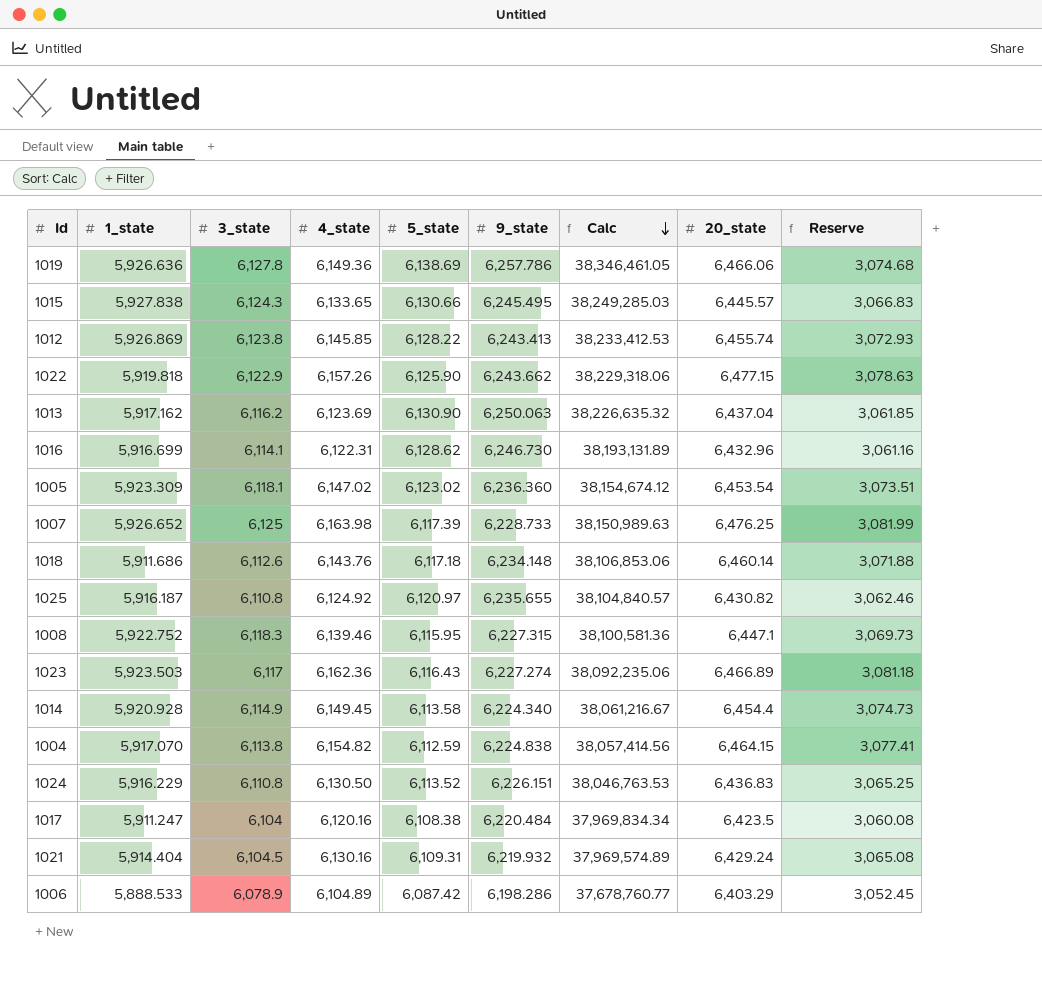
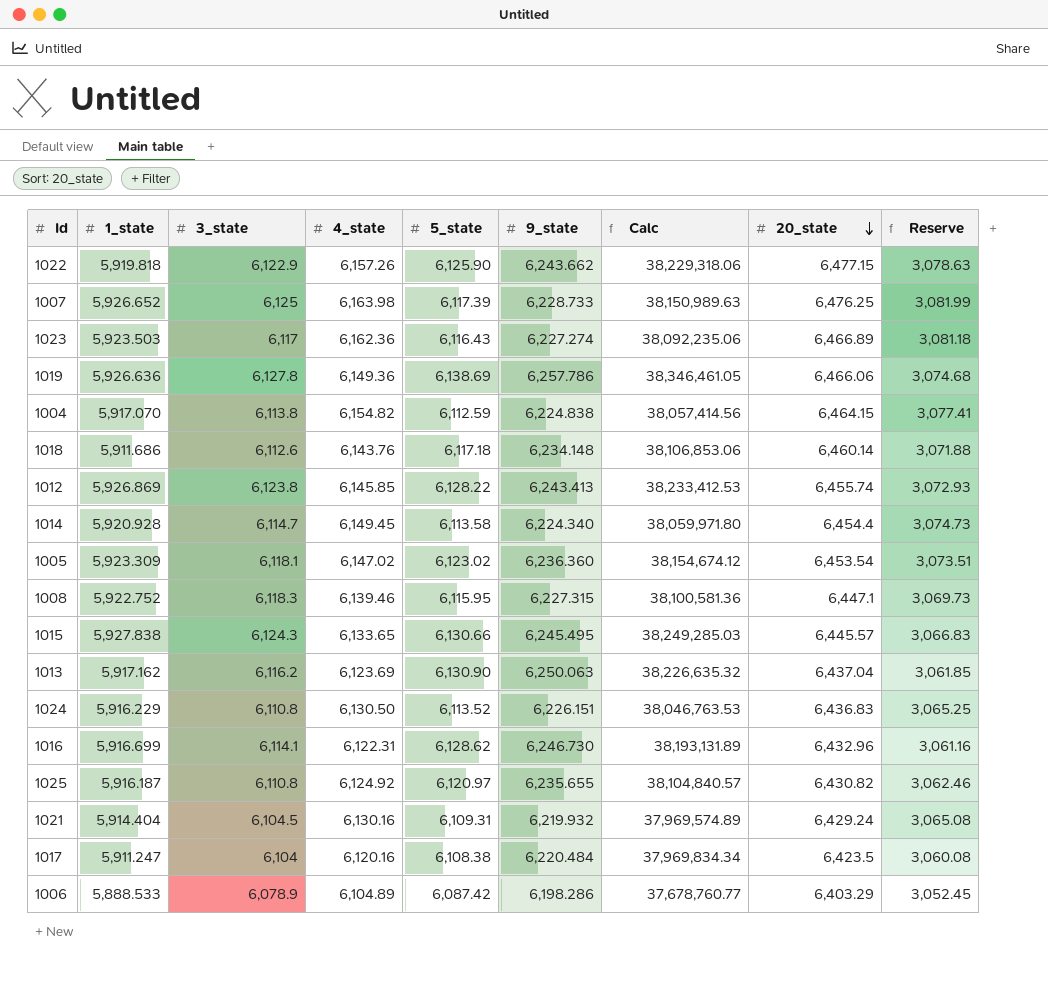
row order: Calc descending -> 20_state descending
1014 | 3_state: 6,114.9 -> 6,114.7
1014 | Calc: 38,061,216.67 -> 38,059,971.80

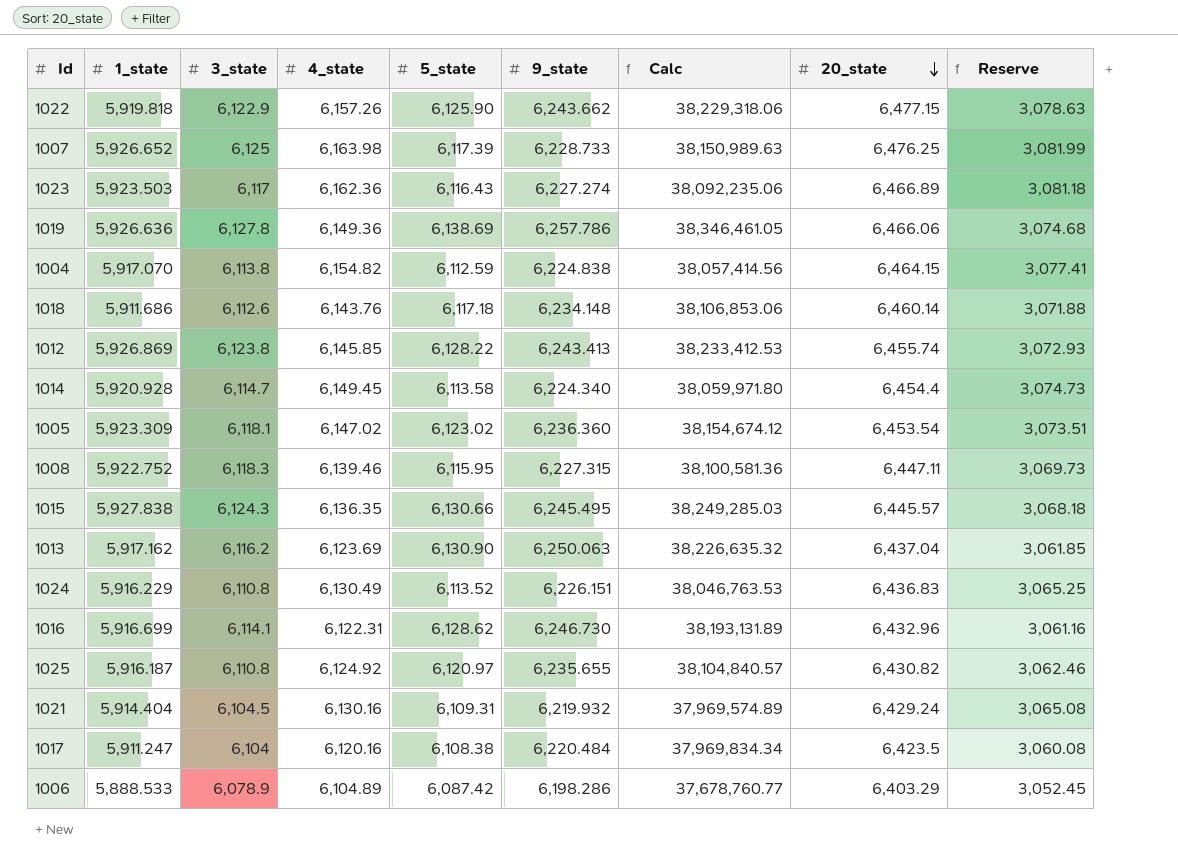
1008 | 20_state: 6,447.1 -> 6,447.11
1015 | 4_state: 6,133.65 -> 6,136.35
1015 | Reserve: 3,066.83 -> 3,068.18
1024 | 4_state: 6,130.50 -> 6,130.49

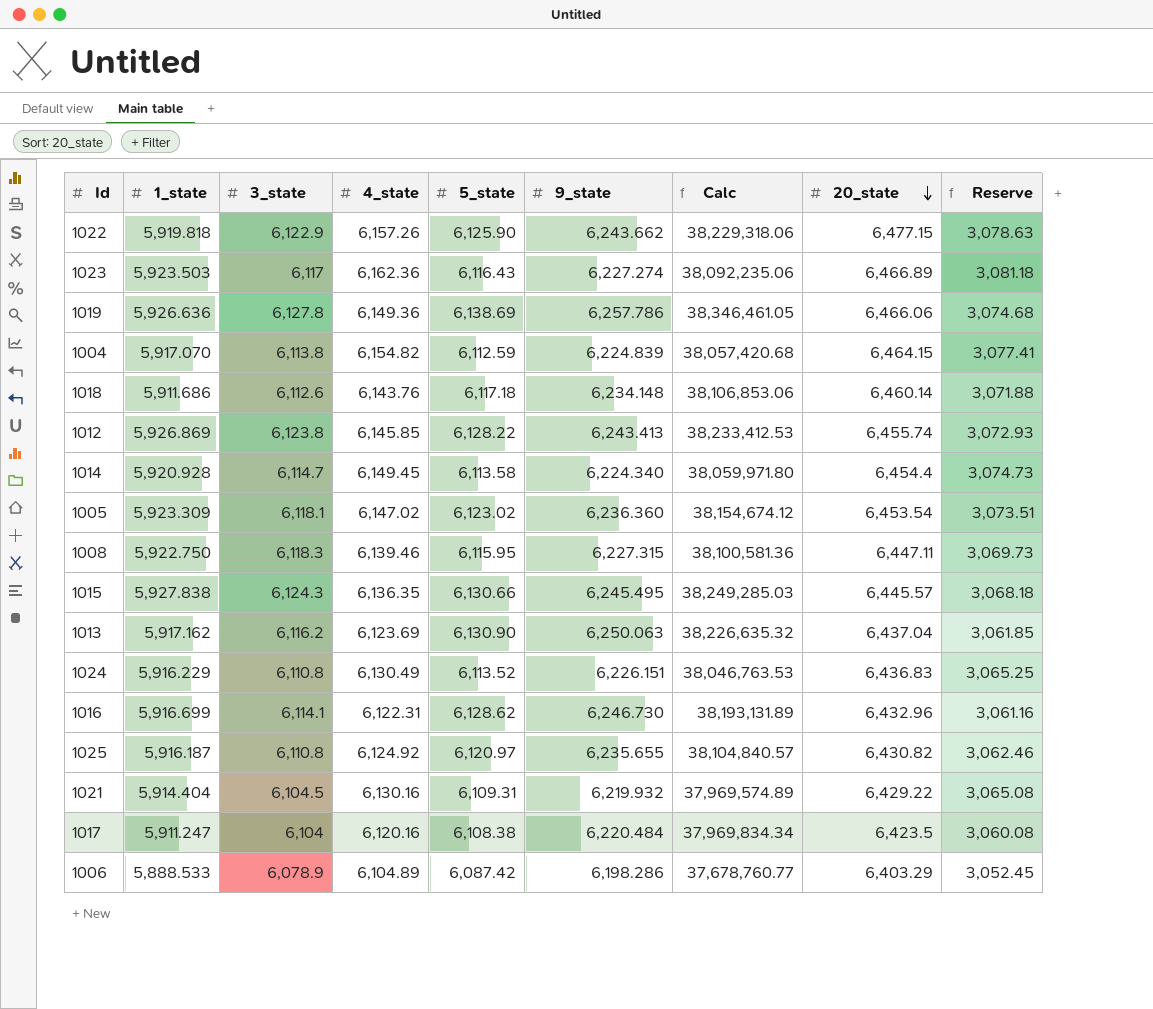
row 1007: 5,926.652 | 6,125 | 6,163.98 | 6,117.39 | 6,228.733 | 38,150,989.63 | 6,476.25 | 3,081.99 -> none
1004 | 9_state: 6,224.838 -> 6,224.839
1004 | Calc: 38,057,414.56 -> 38,057,420.68
1008 | 1_state: 5,922.752 -> 5,922.750
1021 | 20_state: 6,429.24 -> 6,429.22

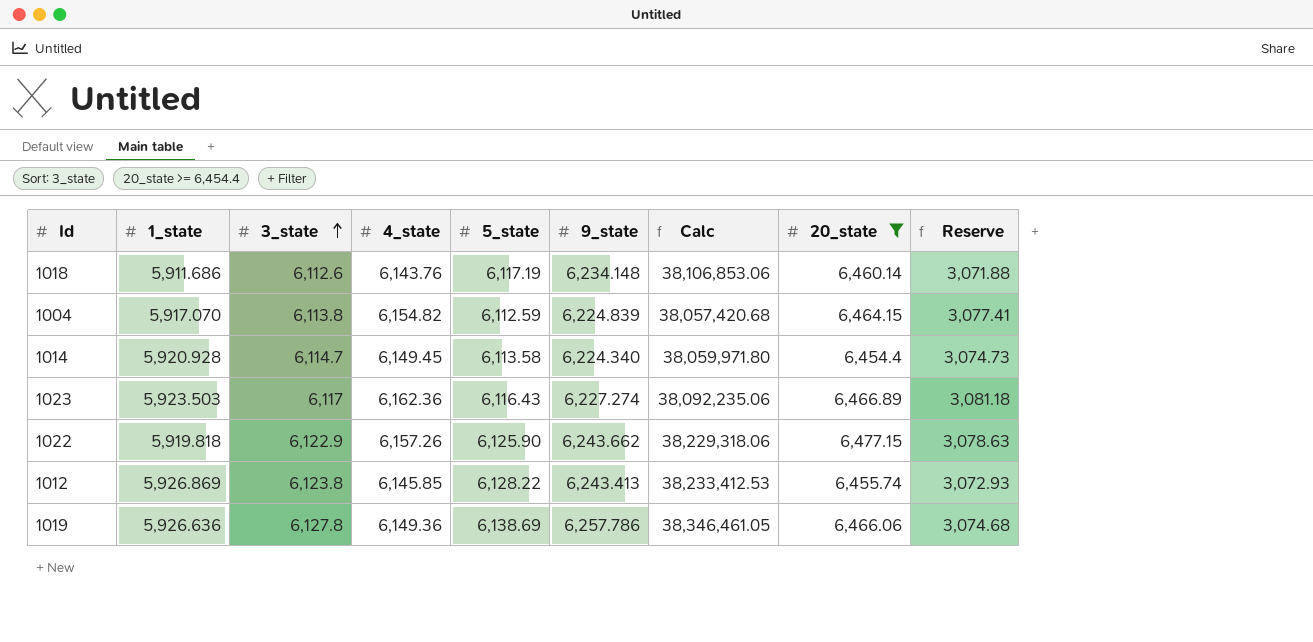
filter: none -> 20_state >= 6,454.4
row order: 20_state descending -> 3_state ascending
1018 | 5_state: 6,117.18 -> 6,117.19

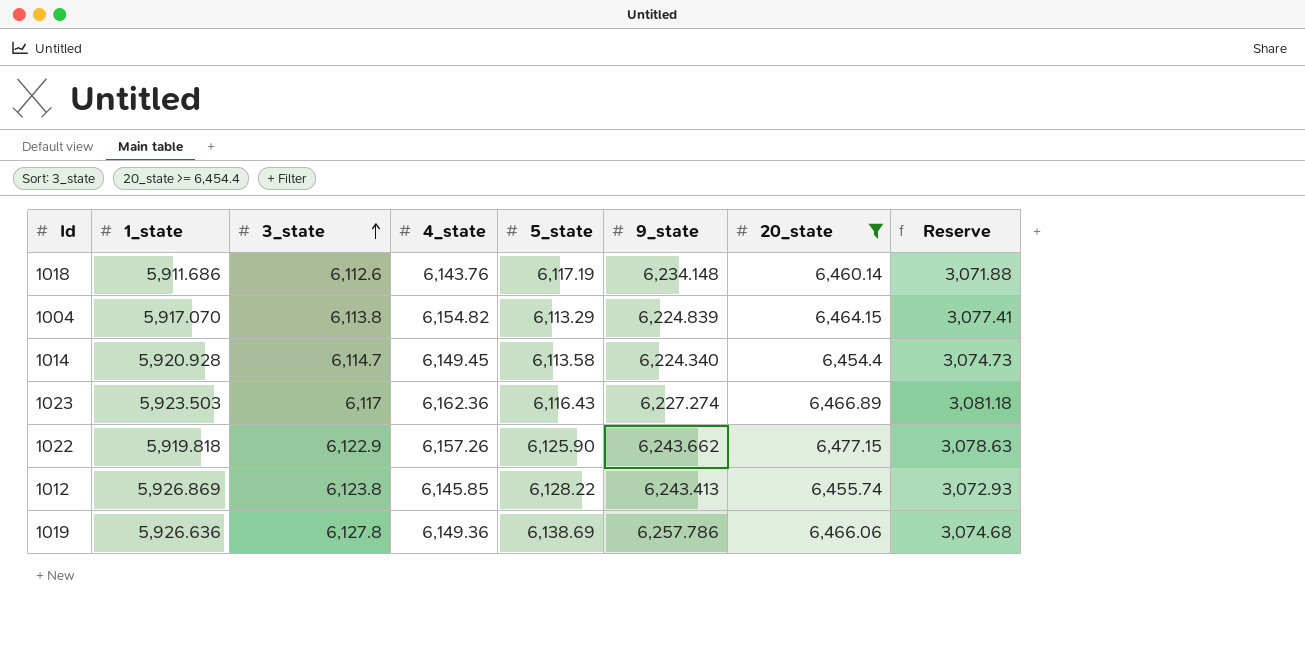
column Calc | formula: [3_state] * [9_state] -> none
1004 | 5_state: 6,112.59 -> 6,113.29

